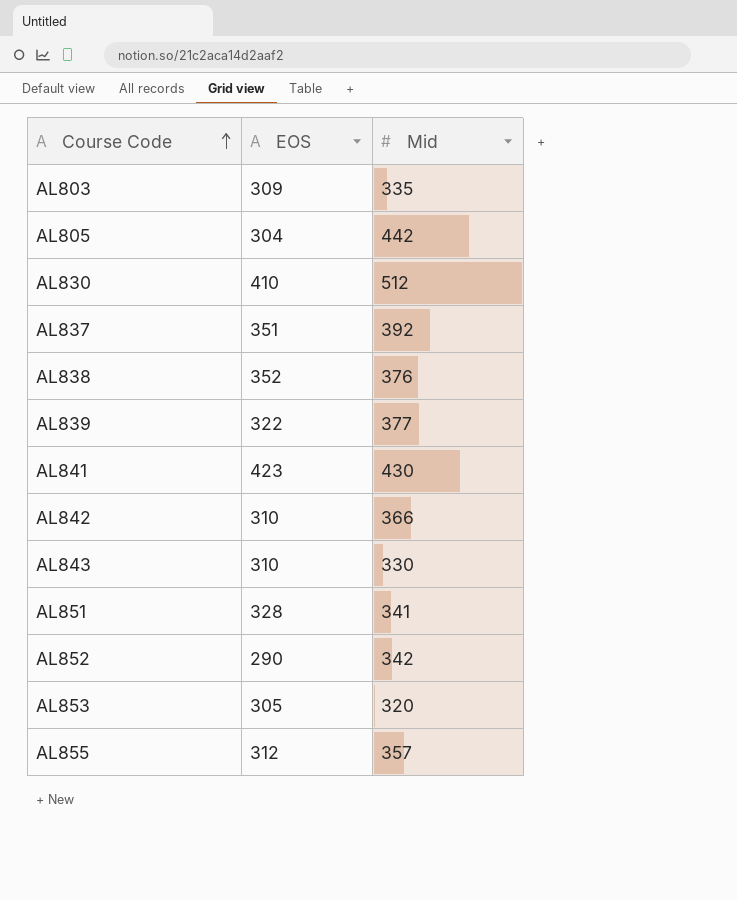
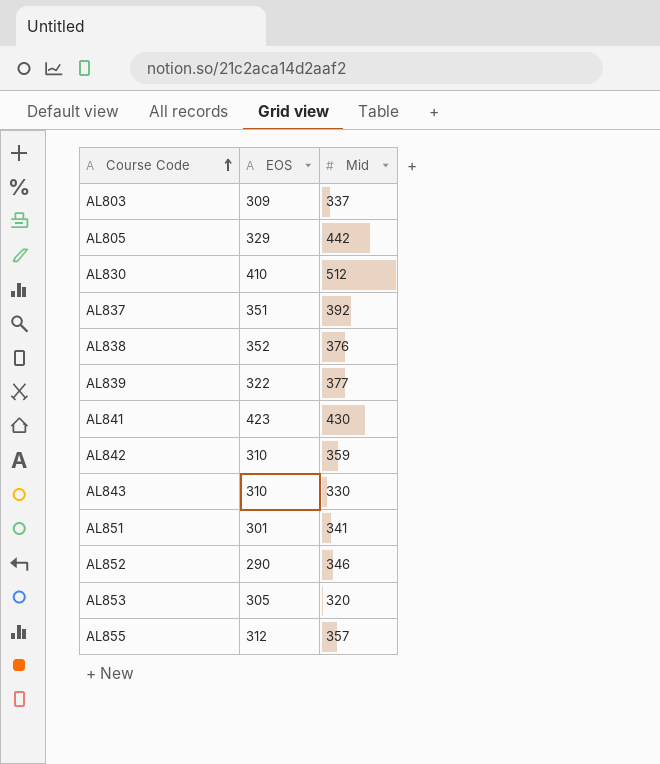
AL803 | Mid: 335 -> 337
AL805 | EOS: 304 -> 329
AL842 | Mid: 366 -> 359
AL851 | EOS: 328 -> 301
AL852 | Mid: 342 -> 346

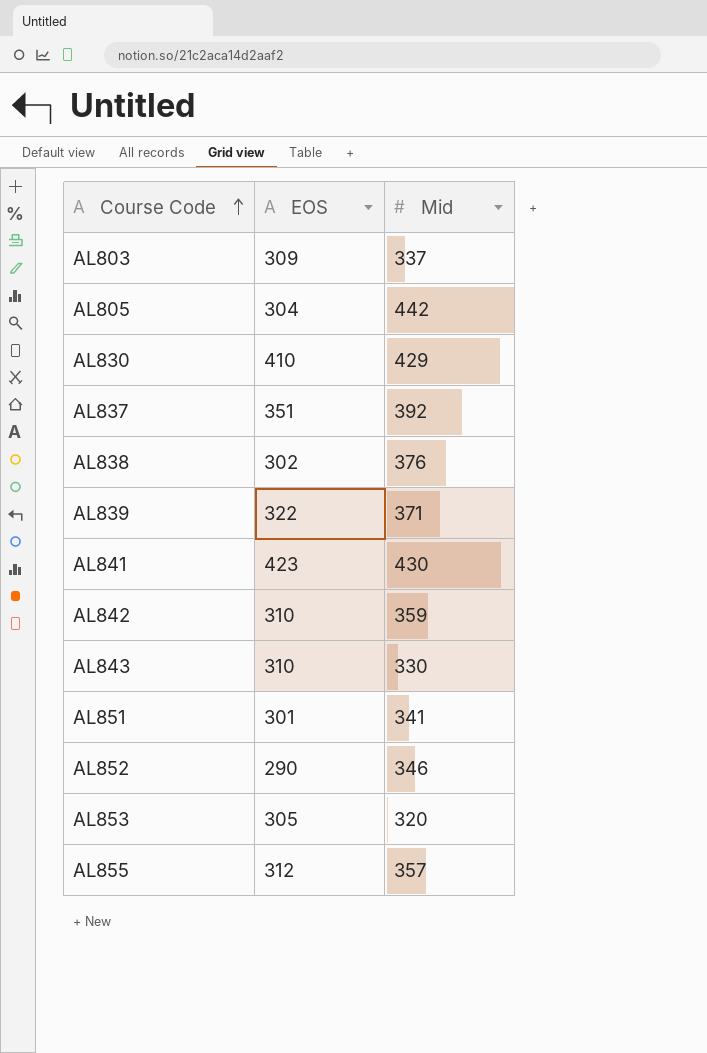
AL805 | EOS: 329 -> 304
AL830 | Mid: 512 -> 429
AL838 | EOS: 352 -> 302
AL839 | Mid: 377 -> 371

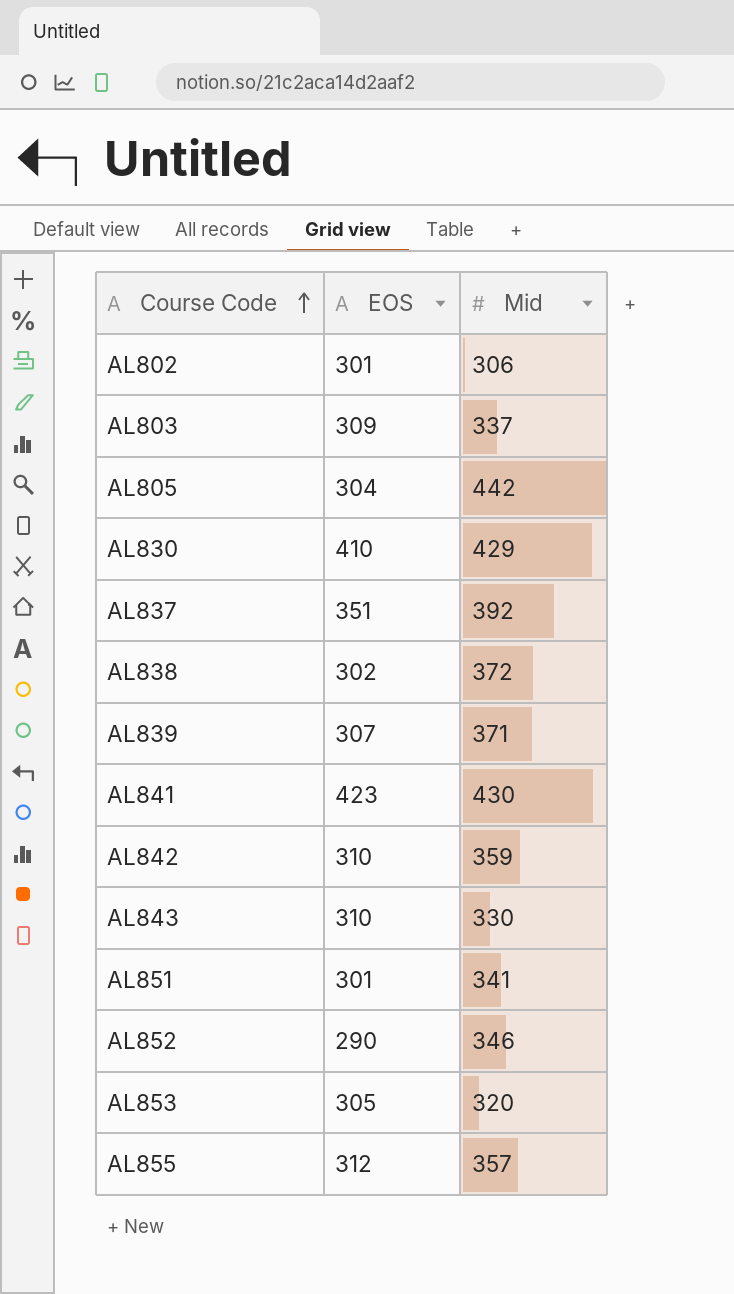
row AL802: none -> 301 | 306
AL838 | Mid: 376 -> 372
AL839 | EOS: 322 -> 307

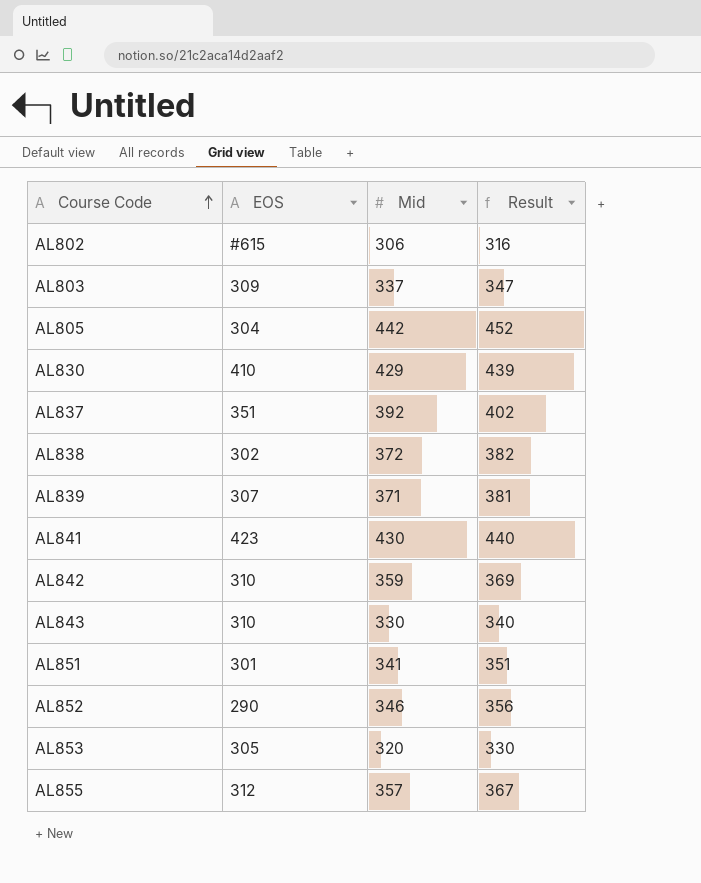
column Result | formula: none -> [Mid] + 10
AL802 | EOS: 301 -> #615

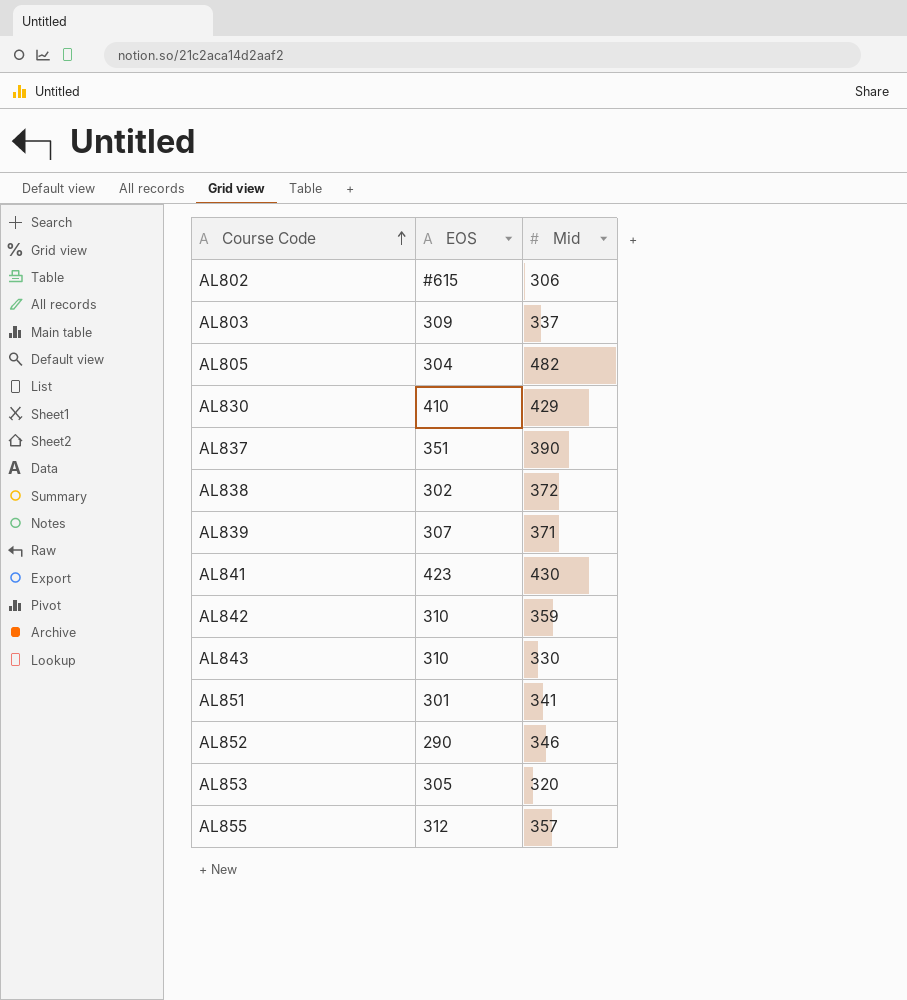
column Result | formula: [Mid] + 10 -> none
AL805 | Mid: 442 -> 482
AL837 | Mid: 392 -> 390

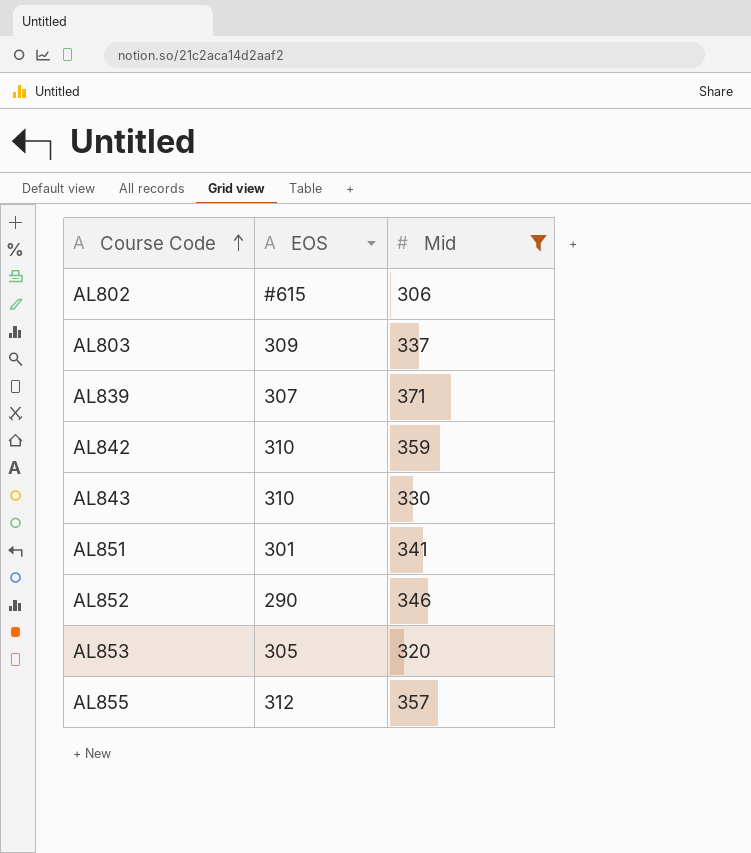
filter: none -> Mid <= 371

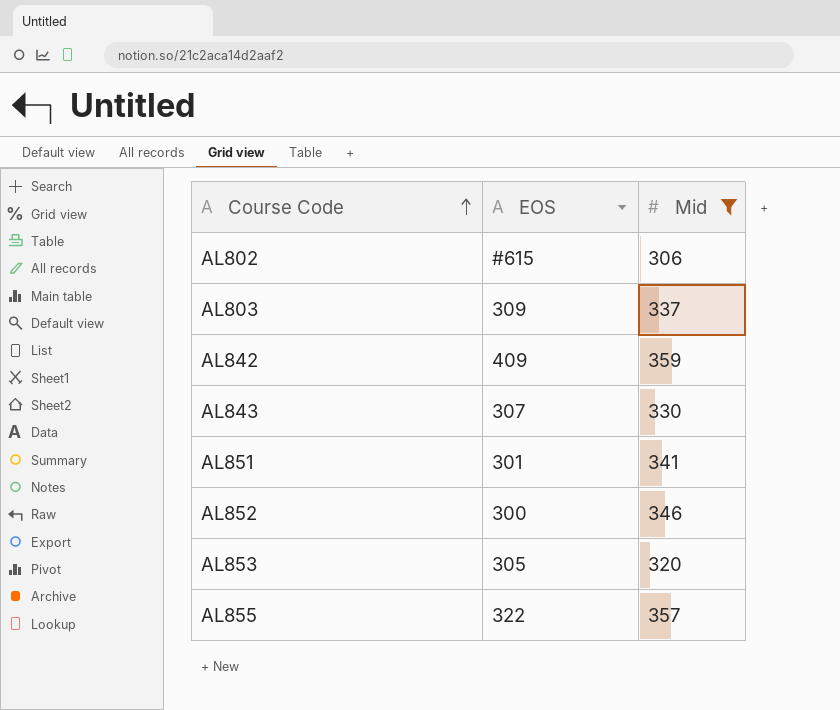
row AL839: 307 | 371 -> none
AL842 | EOS: 310 -> 409
AL843 | EOS: 310 -> 307
AL852 | EOS: 290 -> 300
AL855 | EOS: 312 -> 322

